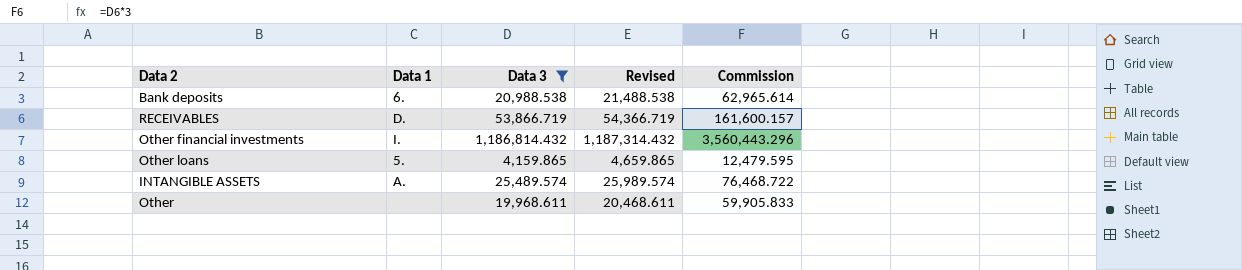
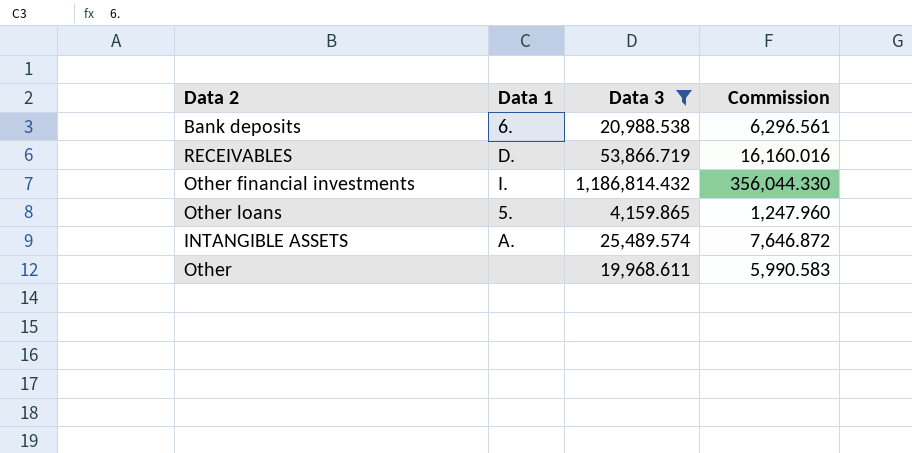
column Revised | formula: [Data 3] + 500 -> none
column Commission | formula: [Data 3] * 3 -> [Data 3] * 0.3

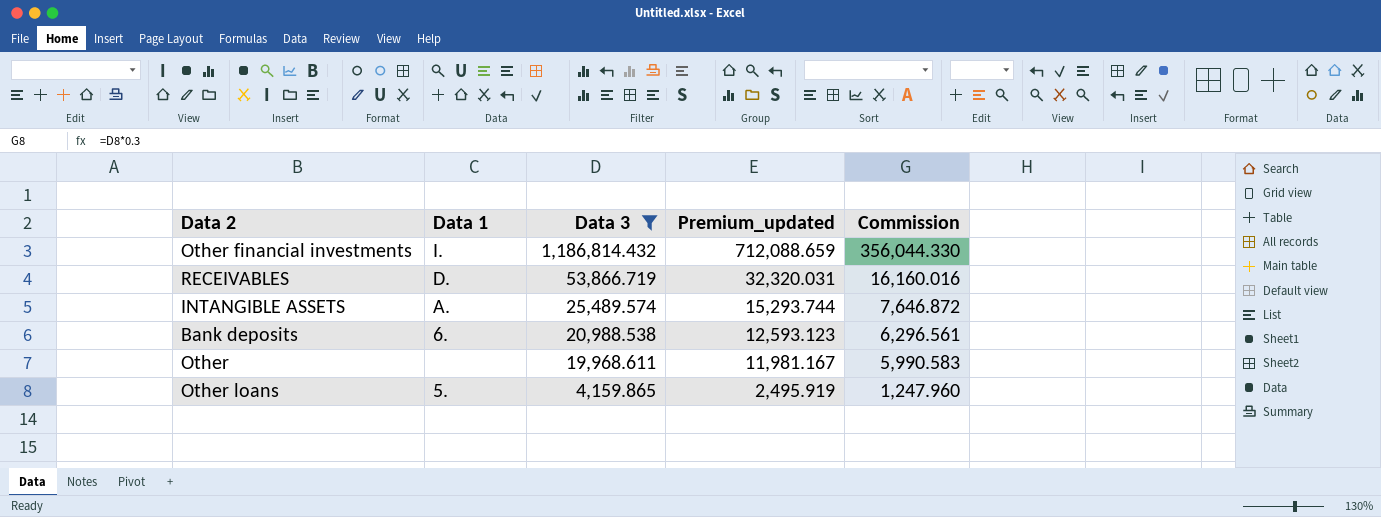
row order: none -> Data 3 descending
column Premium_updated | formula: none -> [Data 3] * 0.6

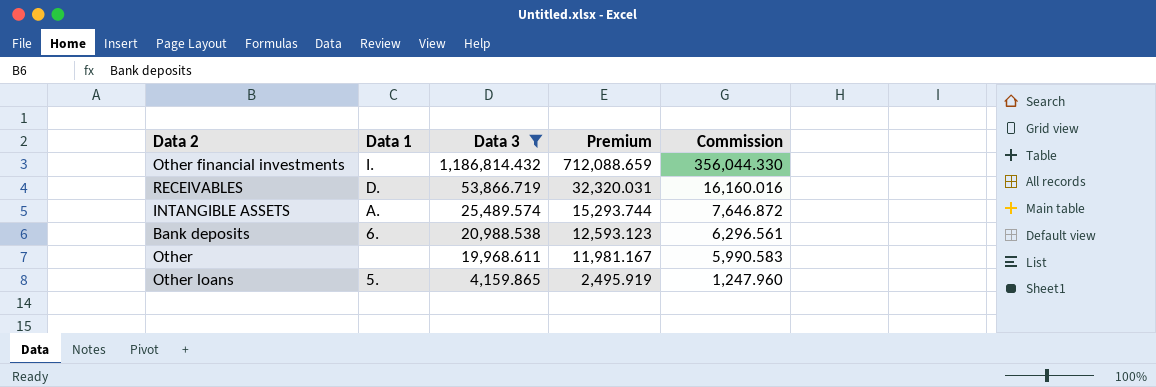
column name: Premium_updated -> Premium

